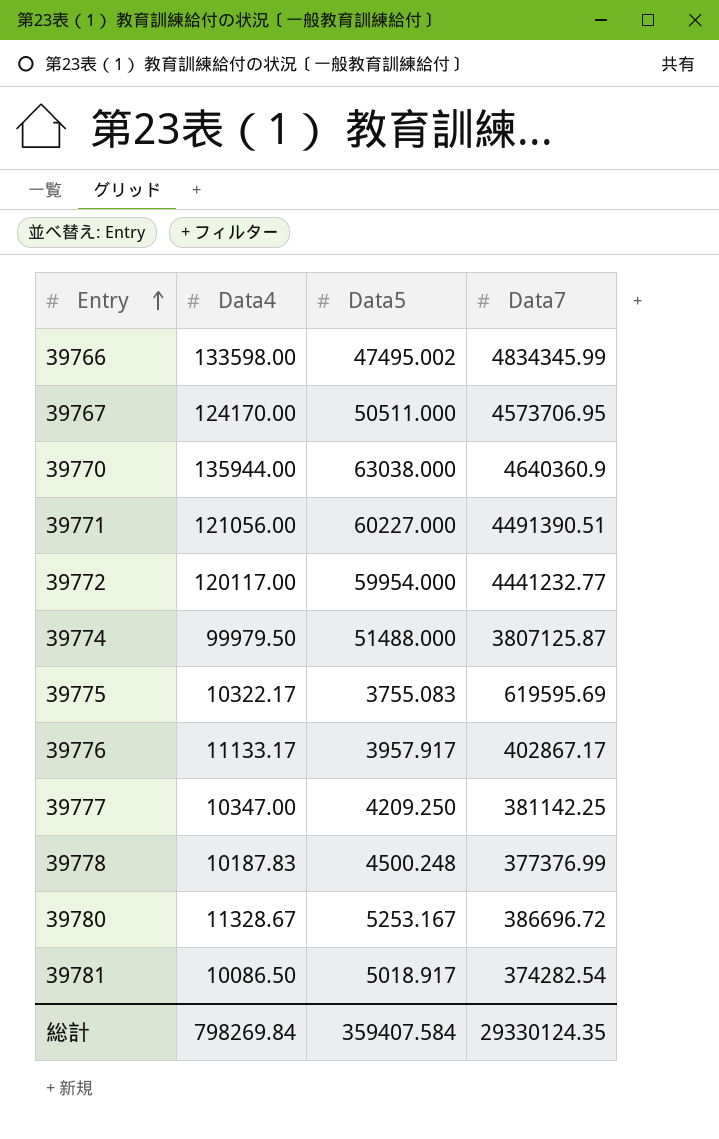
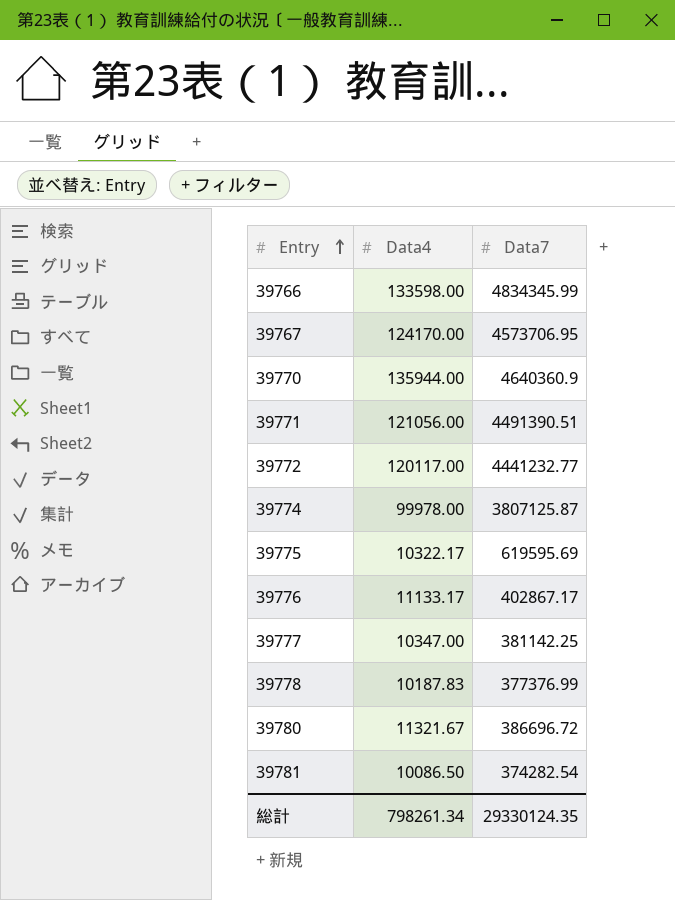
column Data5 | position: 3 -> none
39774 | Data4: 99979.50 -> 99978.00
39780 | Data4: 11328.67 -> 11321.67
総計 | Data4: 798269.84 -> 798261.34

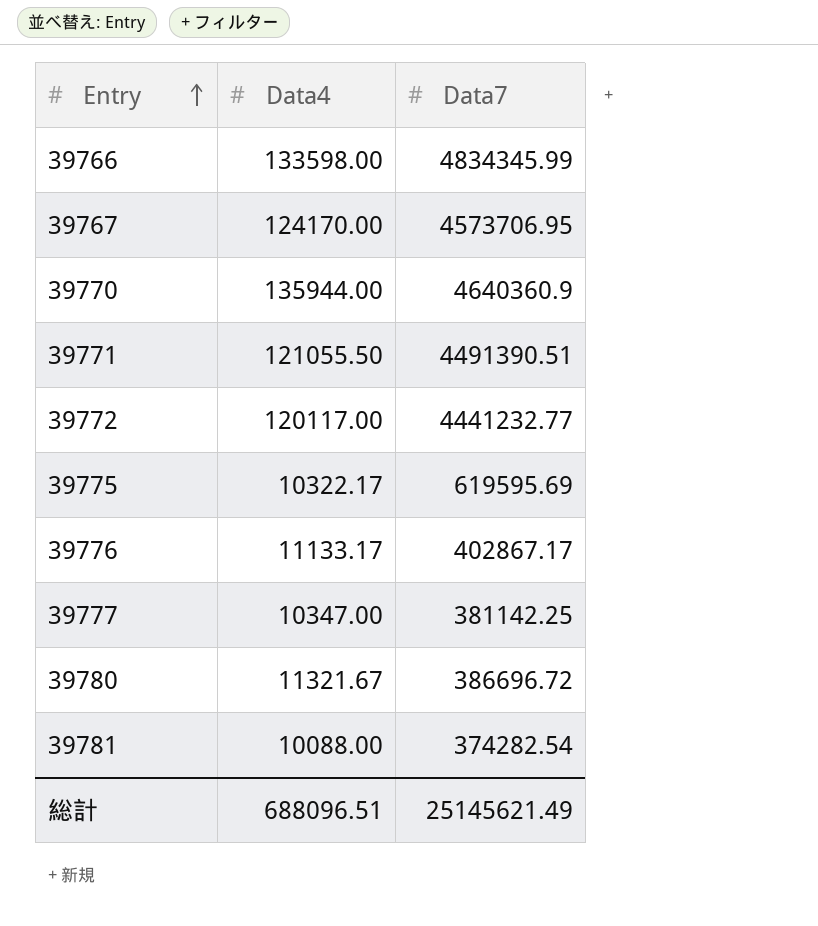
row 39774: 99978.00 | 3807125.87 -> none
row 39778: 10187.83 | 377376.99 -> none
39771 | Data4: 121056.00 -> 121055.50
39781 | Data4: 10086.50 -> 10088.00
総計 | Data4: 798261.34 -> 688096.51
総計 | Data7: 29330124.35 -> 25145621.49

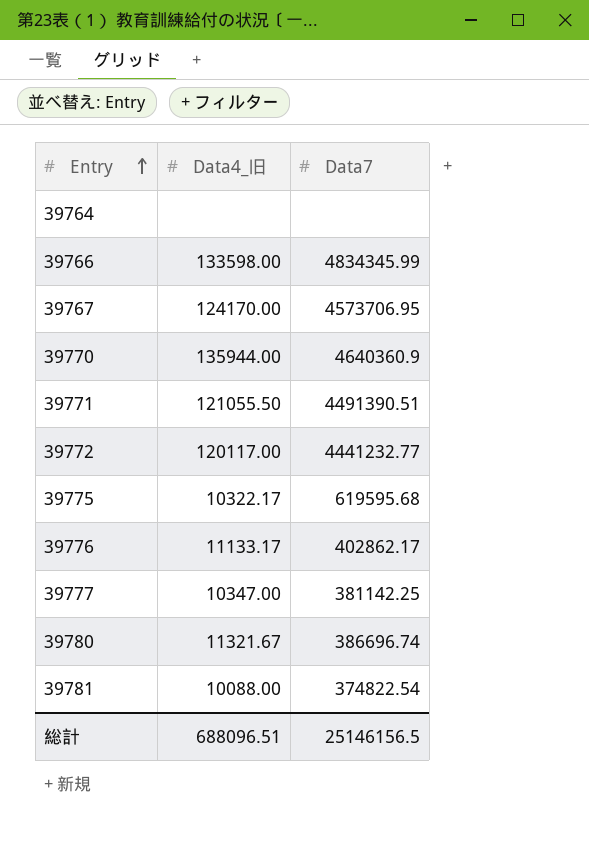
column name: Data4 -> Data4_旧
row 39764: none -> none | none
39775 | Data7: 619595.69 -> 619595.68
39776 | Data7: 402867.17 -> 402862.17
39780 | Data7: 386696.72 -> 386696.74
39781 | Data7: 374282.54 -> 374822.54
総計 | Data7: 25145621.49 -> 25146156.5

